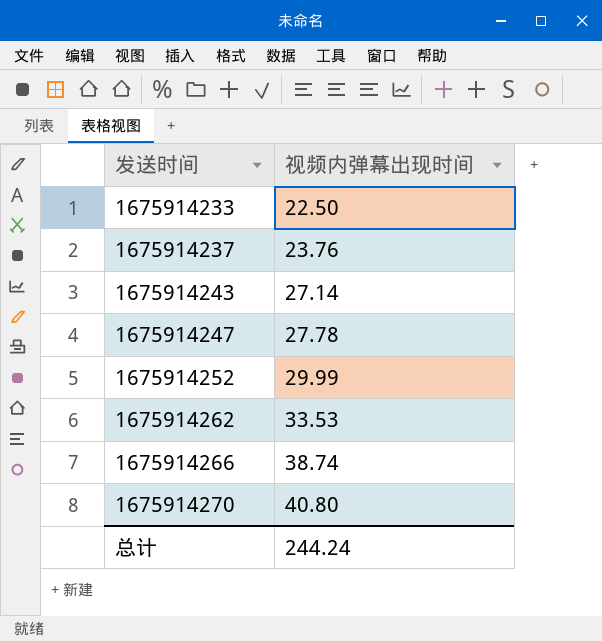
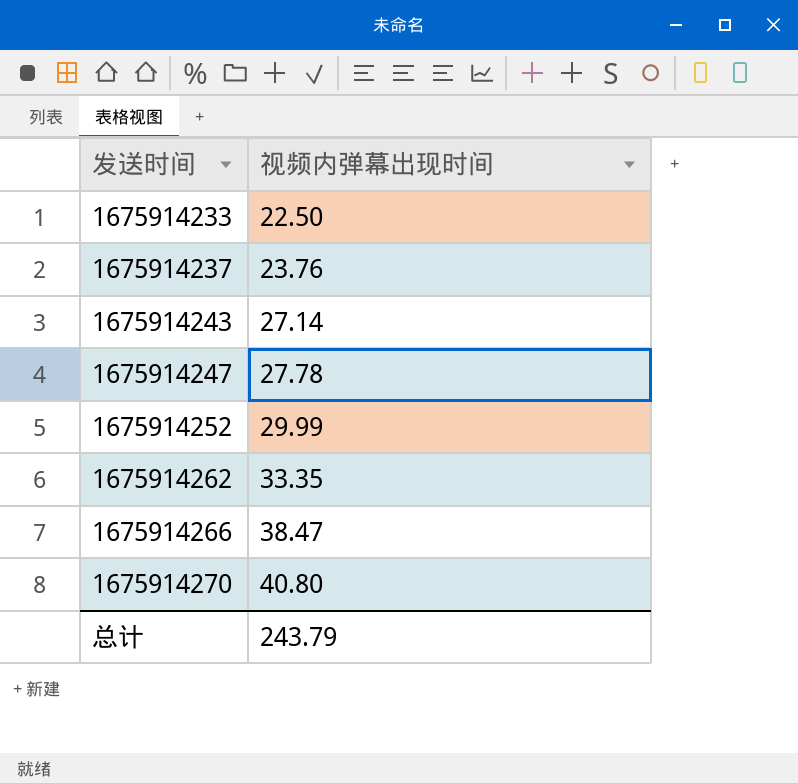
1675914262 | 视频内弹幕出现时间: 33.53 -> 33.35
1675914266 | 视频内弹幕出现时间: 38.74 -> 38.47
总计 | 视频内弹幕出现时间: 244.24 -> 243.79

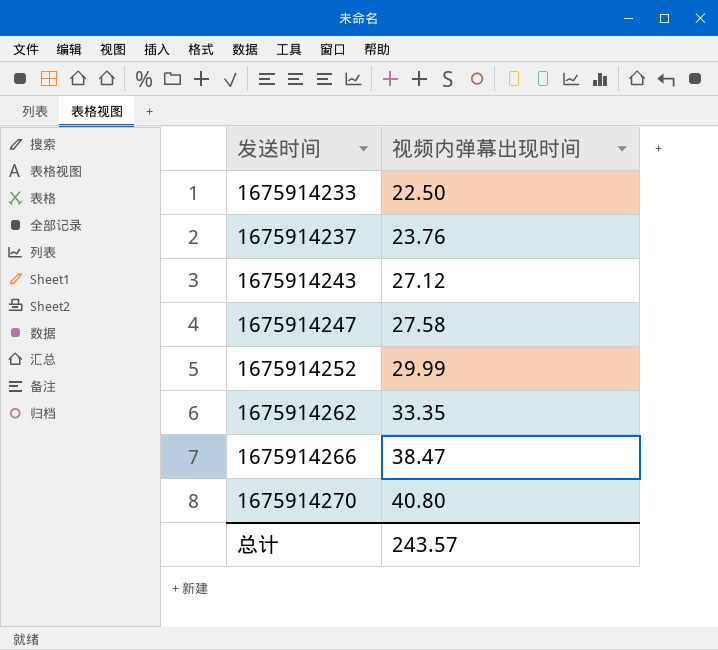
1675914243 | 视频内弹幕出现时间: 27.14 -> 27.12
1675914247 | 视频内弹幕出现时间: 27.78 -> 27.58
总计 | 视频内弹幕出现时间: 243.79 -> 243.57

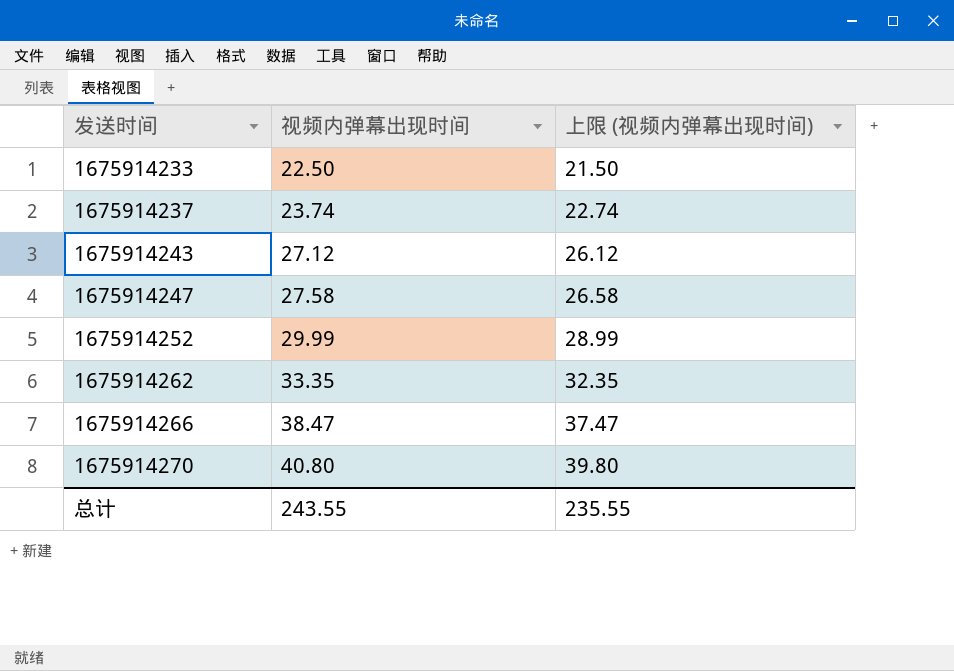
column 上限 (视频内弹幕出现时间) | formula: none -> [视频内弹幕出现时间] - 1
1675914237 | 视频内弹幕出现时间: 23.76 -> 23.74
总计 | 视频内弹幕出现时间: 243.57 -> 243.55

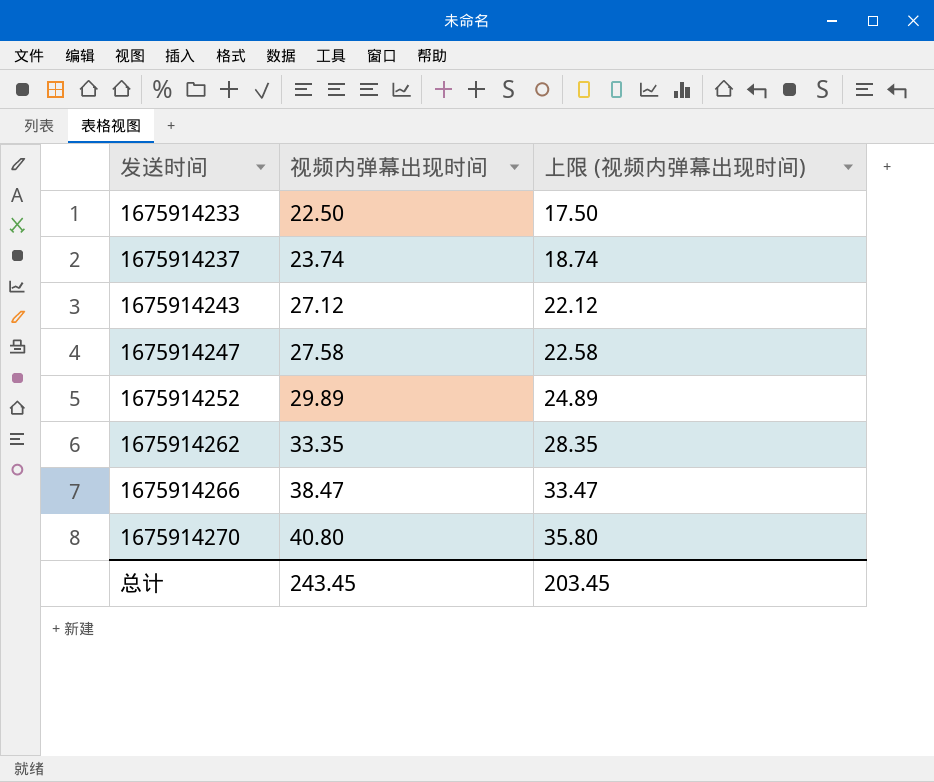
column 上限 (视频内弹幕出现时间) | formula: [视频内弹幕出现时间] - 1 -> [视频内弹幕出现时间] - 5
1675914252 | 视频内弹幕出现时间: 29.99 -> 29.89
总计 | 视频内弹幕出现时间: 243.55 -> 243.45
总计 | 上限 (视频内弹幕出现时间): 235.55 -> 203.45

